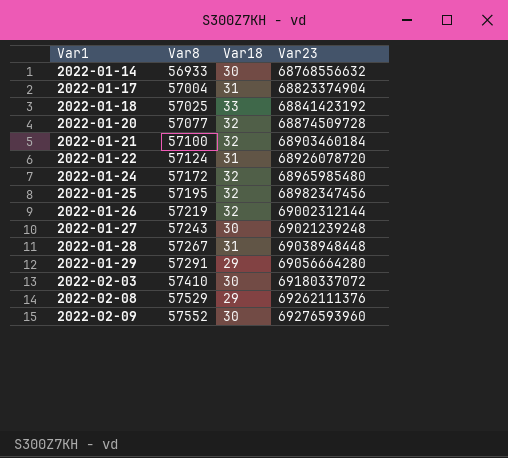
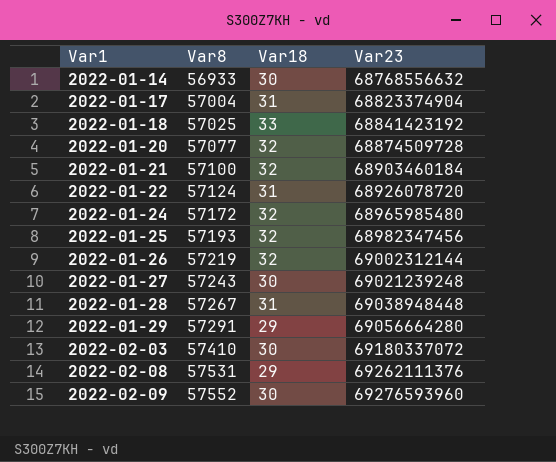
2022-01-25 | Var8: 57195 -> 57193
2022-02-08 | Var8: 57529 -> 57531

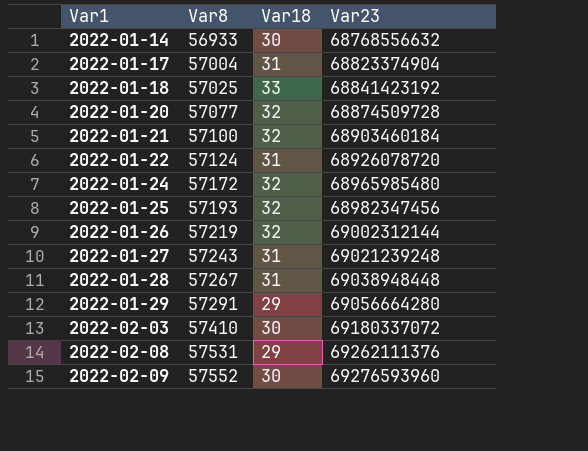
2022-01-27 | Var18: 30 -> 31

